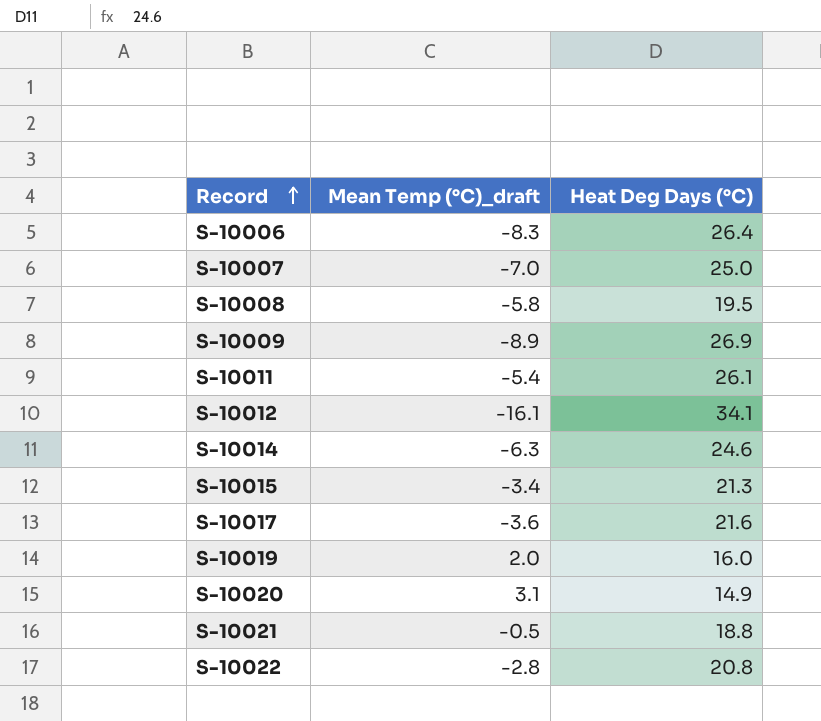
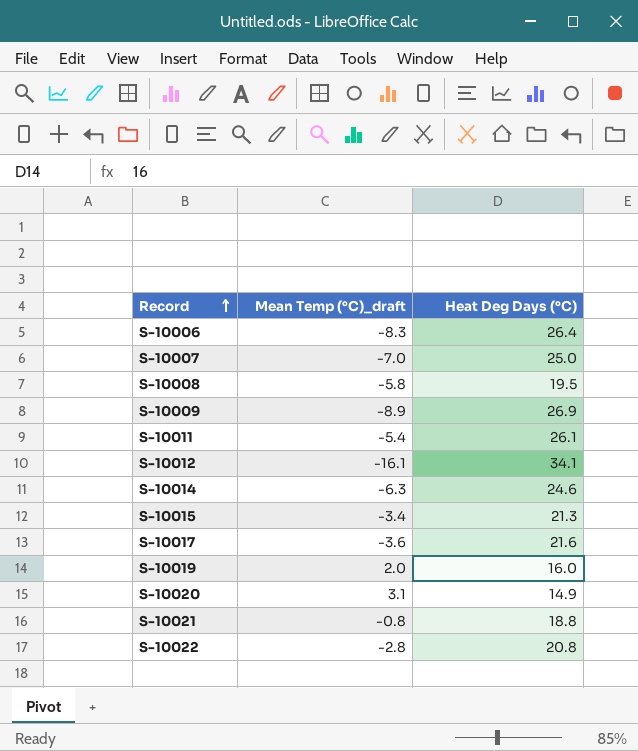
S-10021 | Mean Temp (°C)_draft: -0.5 -> -0.8

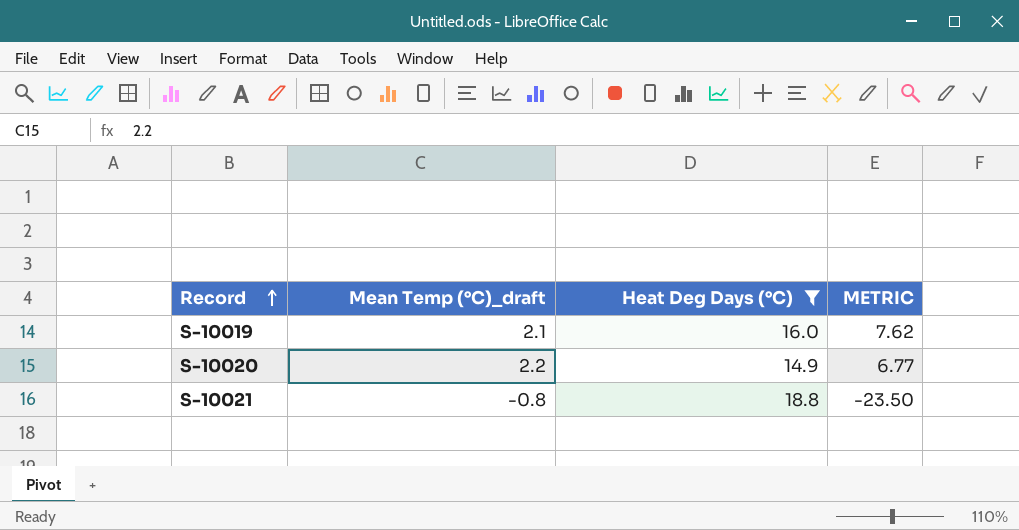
filter: none -> Heat Deg Days (°C) <= 18.8
column METRIC | formula: none -> [Heat Deg Days (°C)] / [Mean Temp (°C)_draft]
S-10019 | Mean Temp (°C)_draft: 2.0 -> 2.1
S-10020 | Mean Temp (°C)_draft: 3.1 -> 2.2

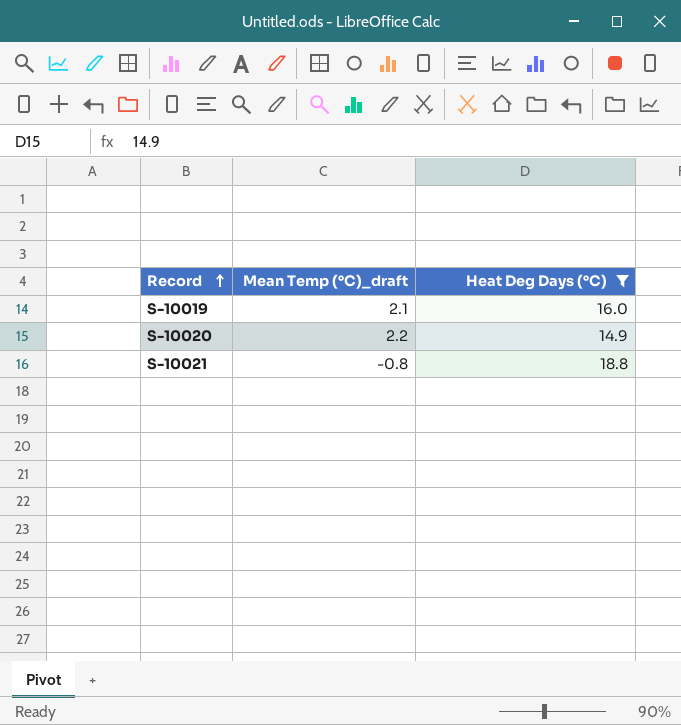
column METRIC | formula: [Heat Deg Days (°C)] / [Mean Temp (°C)_draft] -> none

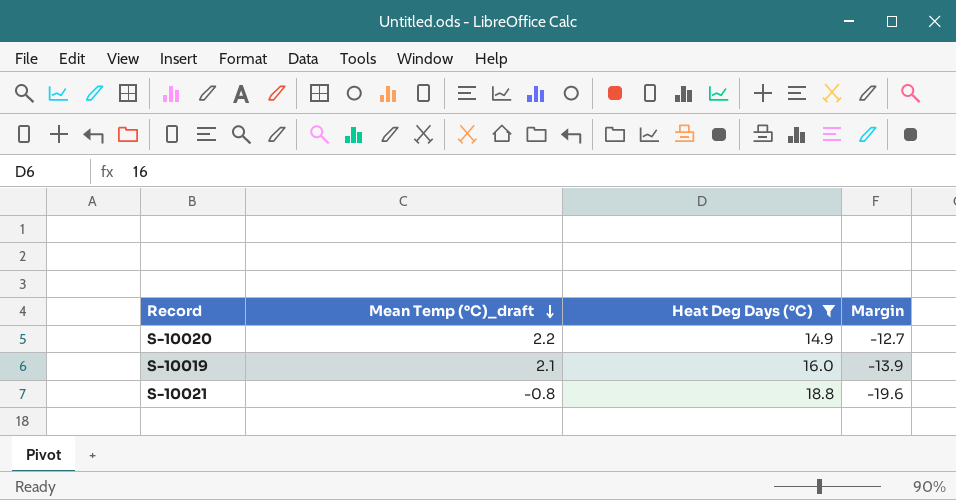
row order: Record ascending -> Mean Temp (°C)_draft descending
column Margin | formula: none -> [Mean Temp (°C)_draft] - [Heat Deg Days (°C)]

